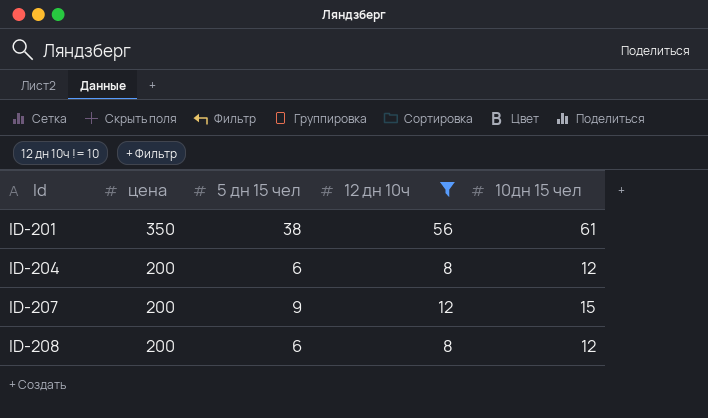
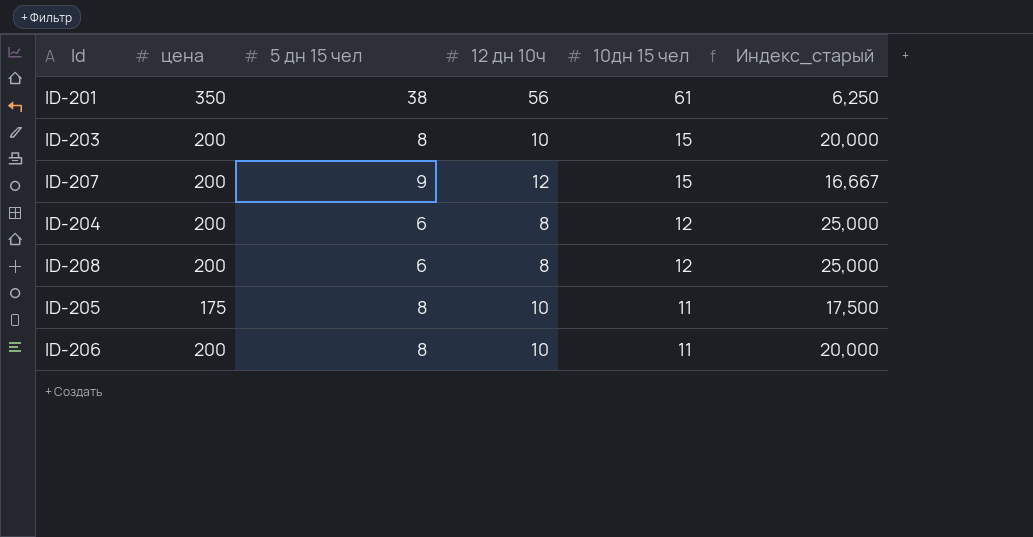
filter: 12 дн 10ч != 10 -> none
row order: Id ascending -> 10дн 15 чел descending
column Индекс_старый | formula: none -> [цена] / [12 дн 10ч]

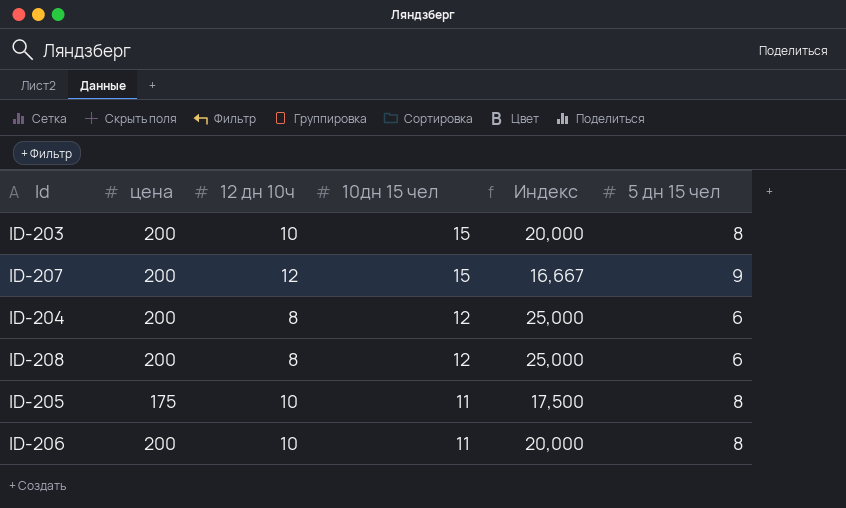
column name: Индекс_старый -> Индекс
column 5 дн 15 чел | position: 3 -> 6
row ID-201: 350 | 38 | 56 | 61 | 6,250 -> none

